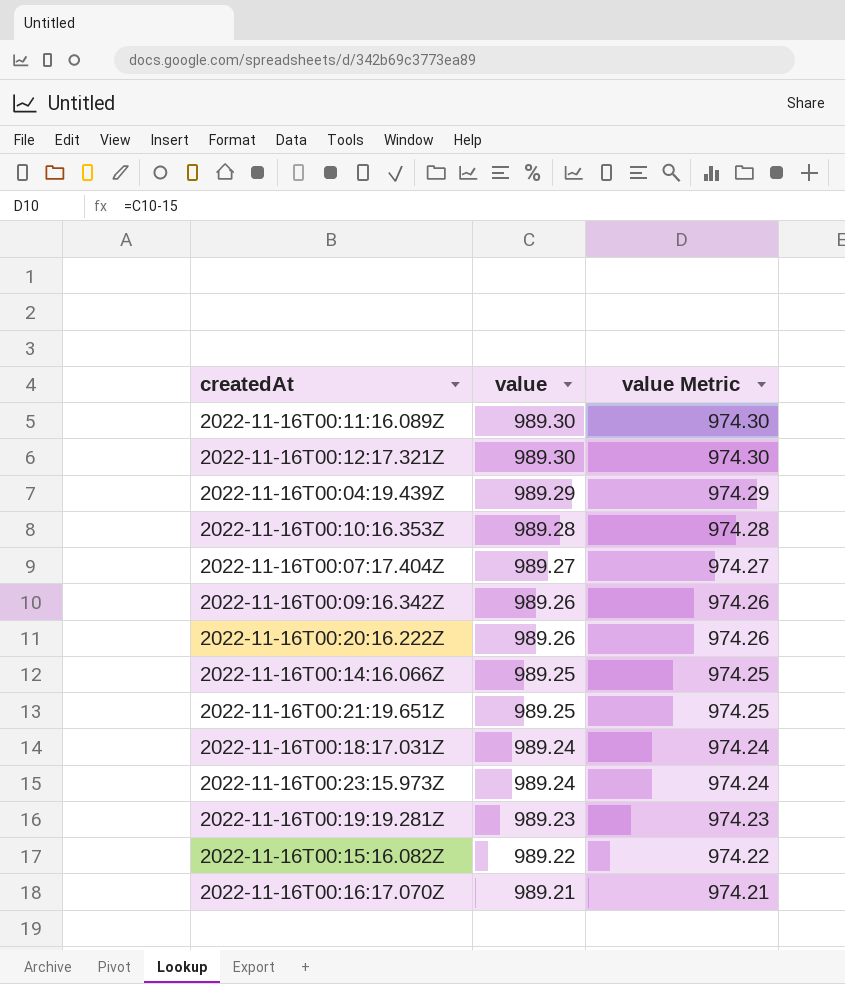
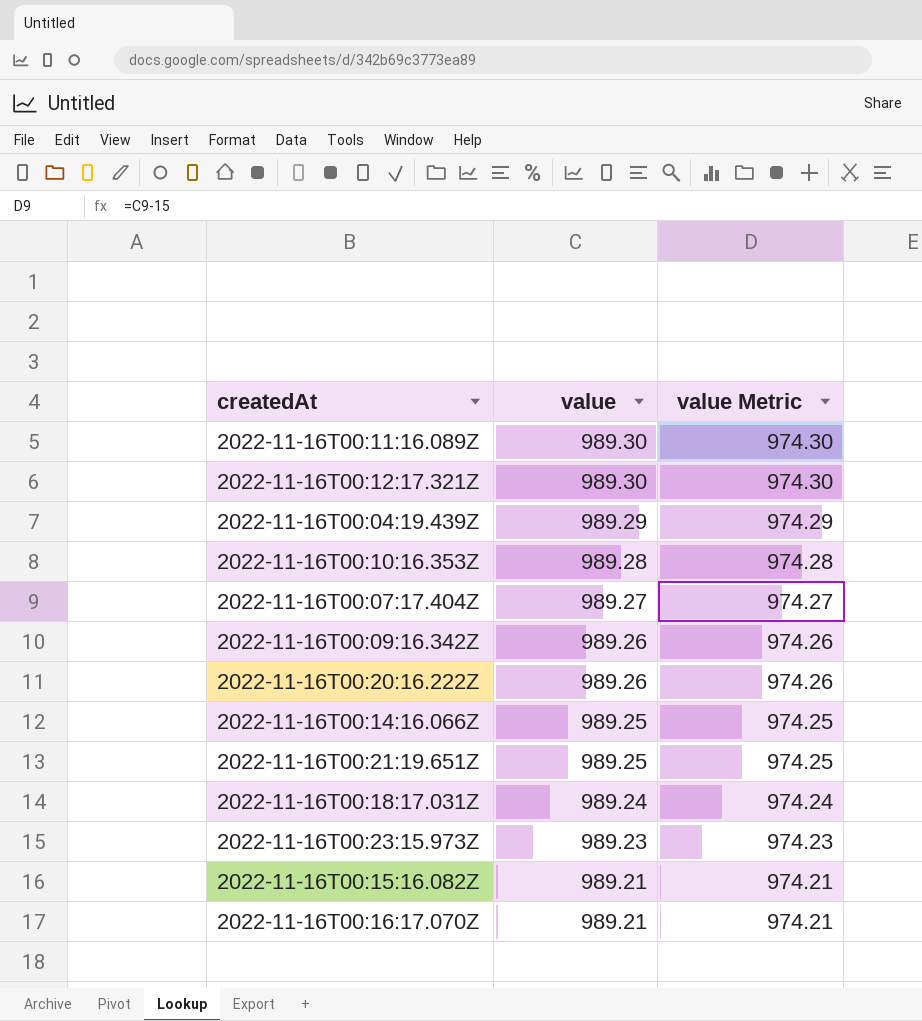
row 2022-11-16T00:19:19.281Z: 989.23 | 974.23 -> none
2022-11-16T00:23:15.973Z | value: 989.24 -> 989.23
2022-11-16T00:23:15.973Z | value Metric: 974.24 -> 974.23
2022-11-16T00:15:16.082Z | value: 989.22 -> 989.21
2022-11-16T00:15:16.082Z | value Metric: 974.22 -> 974.21

